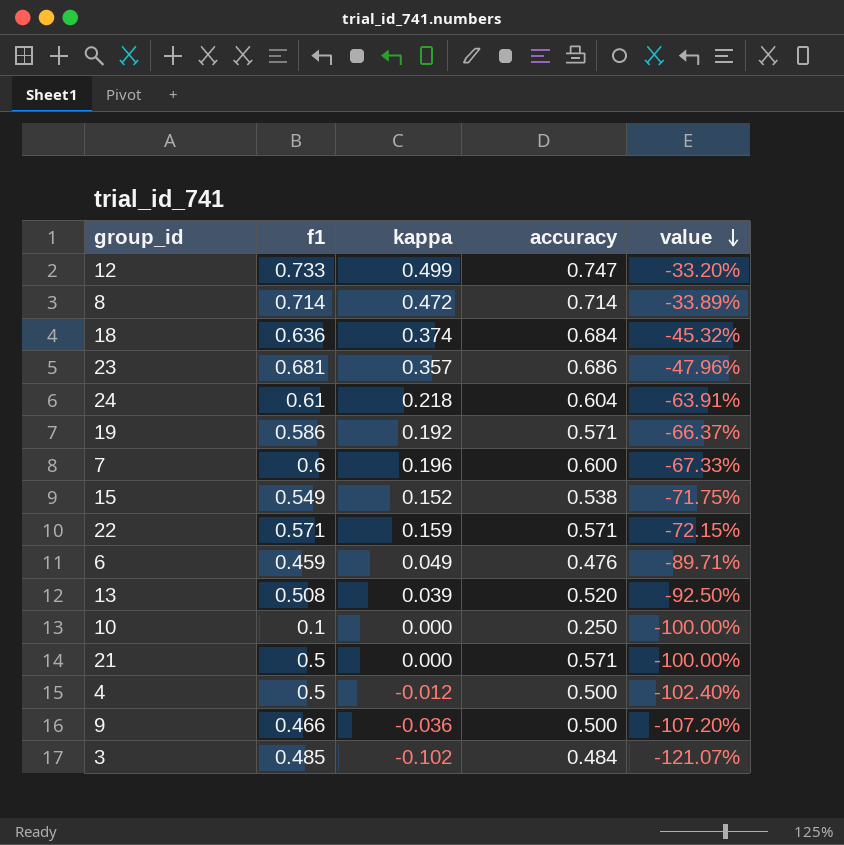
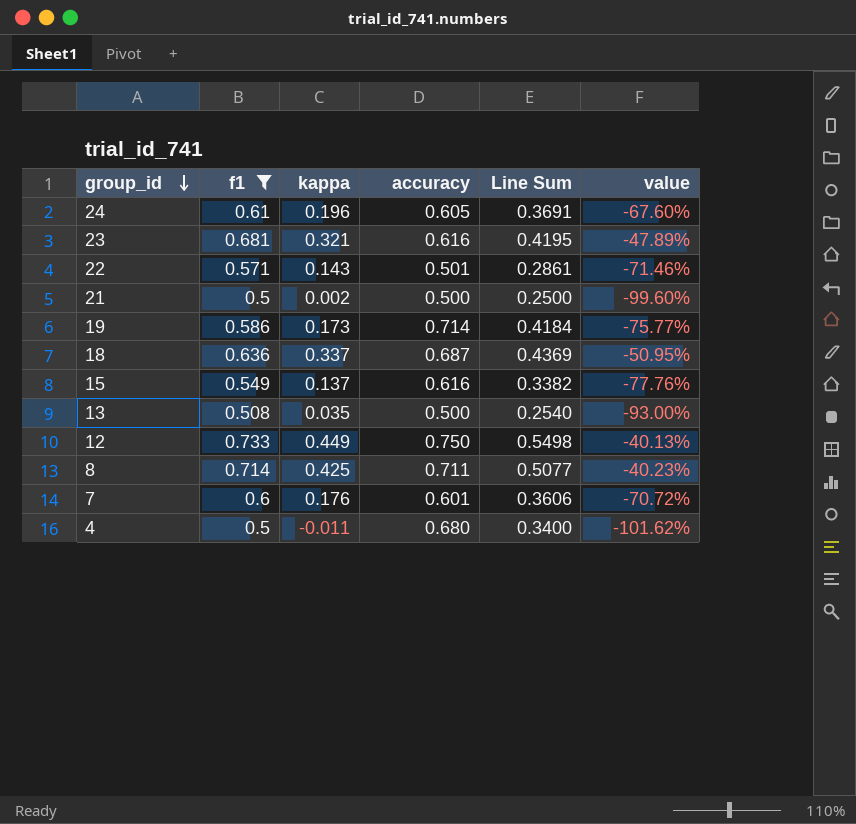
filter: none -> f1 >= 0.5
row order: value descending -> group_id descending
column Line Sum | formula: none -> [f1] * [accuracy]
24 | kappa: 0.218 -> 0.196
24 | accuracy: 0.604 -> 0.605
24 | value: -63.91% -> -67.60%
23 | kappa: 0.357 -> 0.321
23 | accuracy: 0.686 -> 0.616
23 | value: -47.96% -> -47.89%
22 | kappa: 0.159 -> 0.143
22 | accuracy: 0.571 -> 0.501
22 | value: -72.15% -> -71.46%
21 | kappa: 0.000 -> 0.002
21 | accuracy: 0.571 -> 0.500
21 | value: -100.00% -> -99.60%
19 | kappa: 0.192 -> 0.173
19 | accuracy: 0.571 -> 0.714
19 | value: -66.37% -> -75.77%
18 | kappa: 0.374 -> 0.337
18 | accuracy: 0.684 -> 0.687
18 | value: -45.32% -> -50.95%
15 | kappa: 0.152 -> 0.137
15 | accuracy: 0.538 -> 0.616
15 | value: -71.75% -> -77.76%
13 | kappa: 0.039 -> 0.035
13 | accuracy: 0.520 -> 0.500
13 | value: -92.50% -> -93.00%
12 | kappa: 0.499 -> 0.449
12 | accuracy: 0.747 -> 0.750
12 | value: -33.20% -> -40.13%
8 | kappa: 0.472 -> 0.425
8 | accuracy: 0.714 -> 0.711
8 | value: -33.89% -> -40.23%
7 | kappa: 0.196 -> 0.176
7 | accuracy: 0.600 -> 0.601
7 | value: -67.33% -> -70.72%
4 | kappa: -0.012 -> -0.011
4 | accuracy: 0.500 -> 0.680
4 | value: -102.40% -> -101.62%

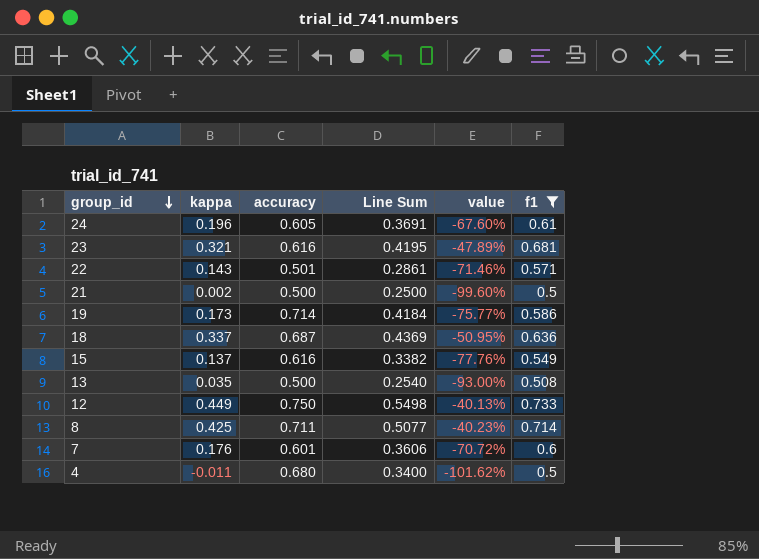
column f1 | position: 2 -> 6

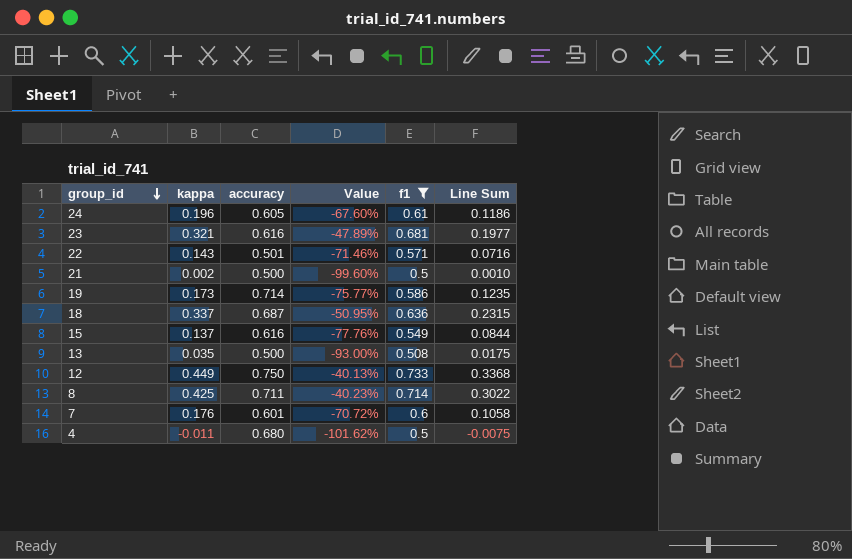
column name: value -> Value
column Line Sum | formula: [accuracy] * [f1] -> [kappa] * [accuracy]
column Line Sum | position: 4 -> 6

